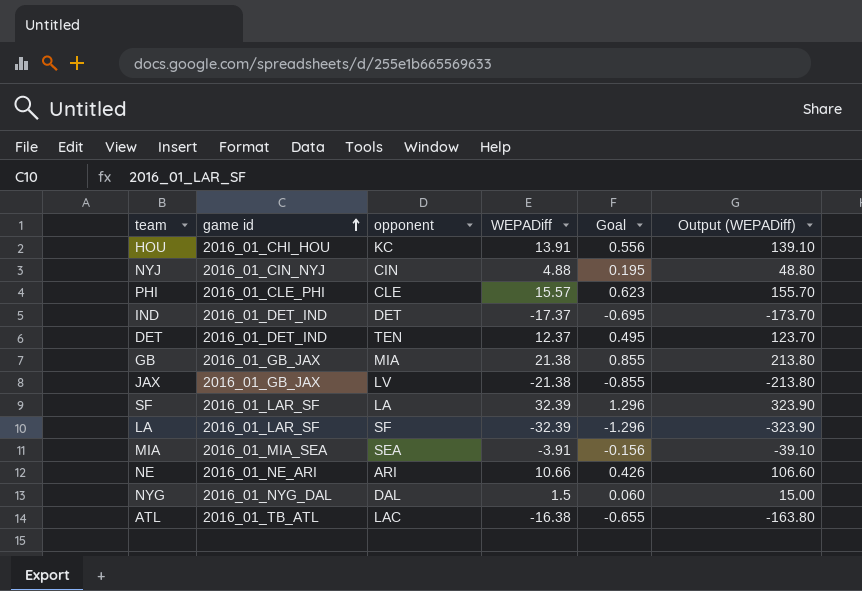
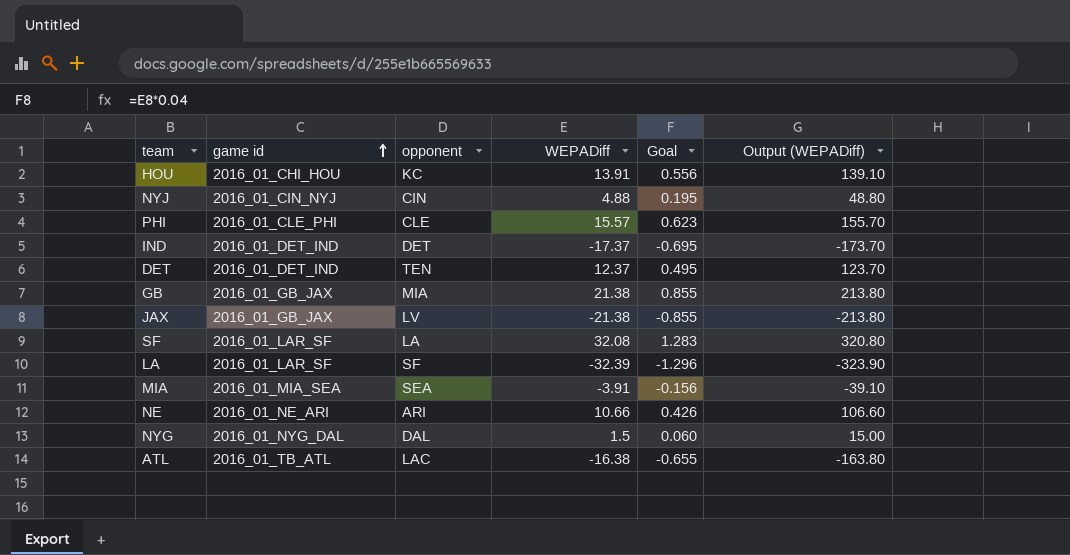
SF | WEPADiff: 32.39 -> 32.08
SF | Goal: 1.296 -> 1.283
SF | Output (WEPADiff): 323.90 -> 320.80

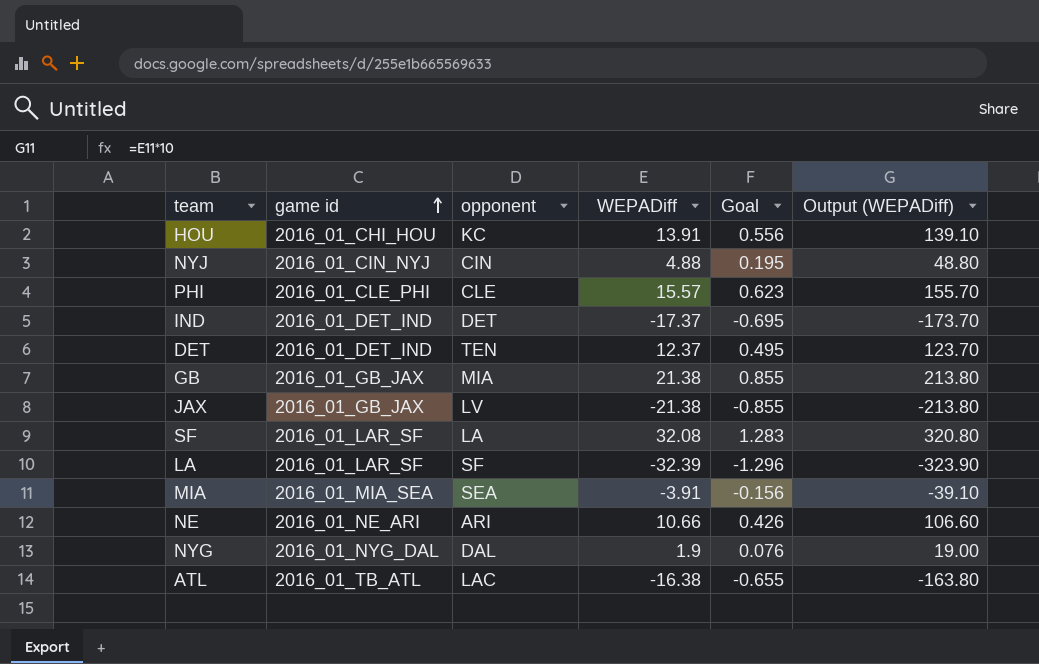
NYG | WEPADiff: 1.5 -> 1.9
NYG | Goal: 0.060 -> 0.076
NYG | Output (WEPADiff): 15.00 -> 19.00

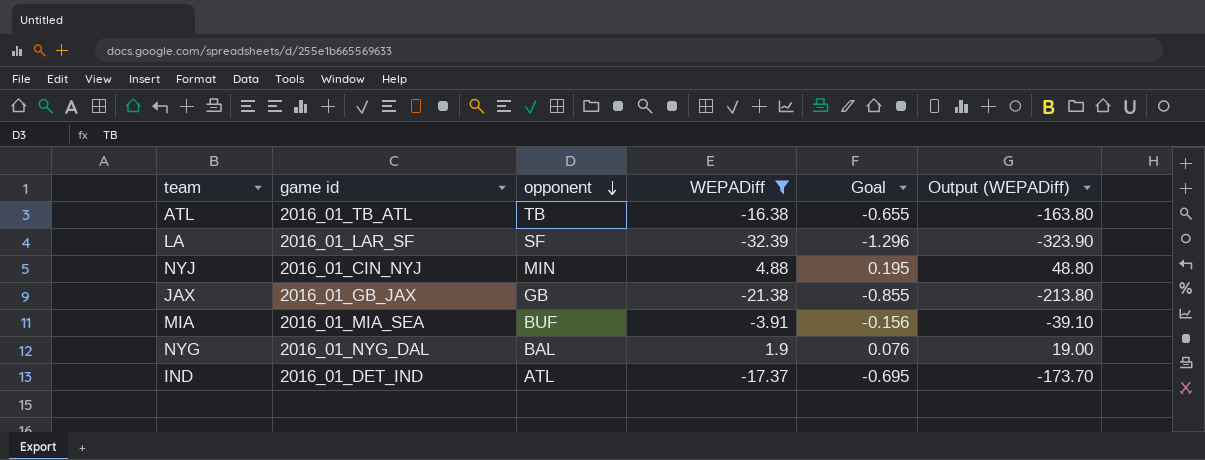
filter: none -> WEPADiff <= 4.88
row order: game id ascending -> opponent descending
ATL | opponent: LAC -> TB
NYJ | opponent: CIN -> MIN
JAX | opponent: LV -> GB
MIA | opponent: SEA -> BUF
NYG | opponent: DAL -> BAL
IND | opponent: DET -> ATL

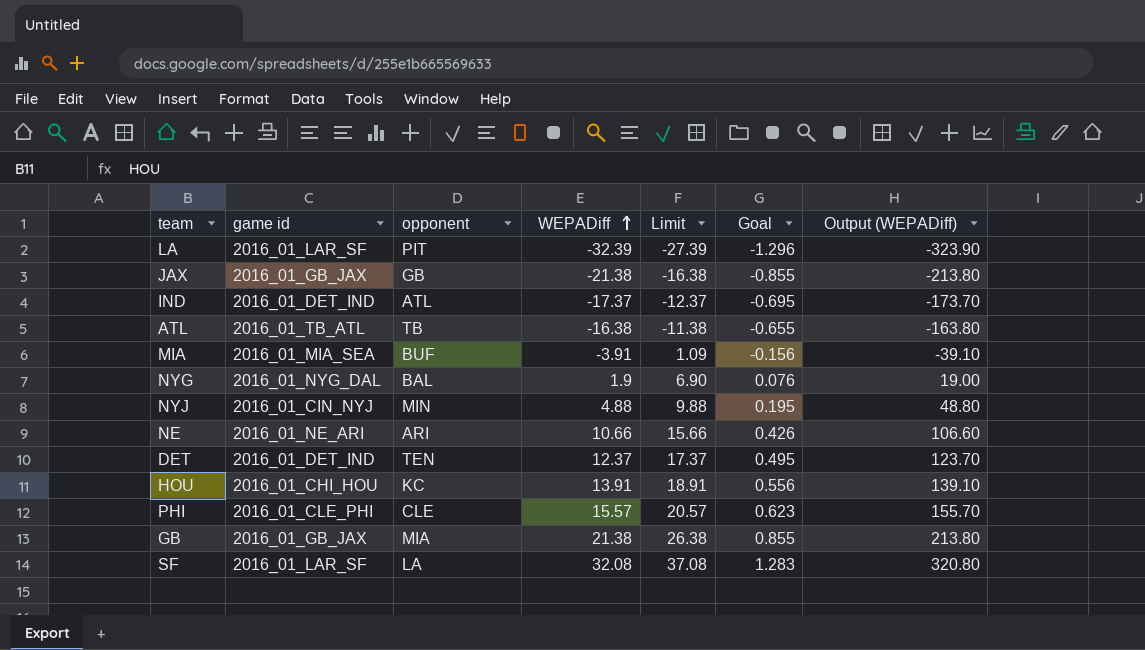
filter: WEPADiff <= 4.88 -> none
row order: opponent descending -> WEPADiff ascending
column Limit | formula: none -> [WEPADiff] + 5
LA | opponent: SF -> PIT

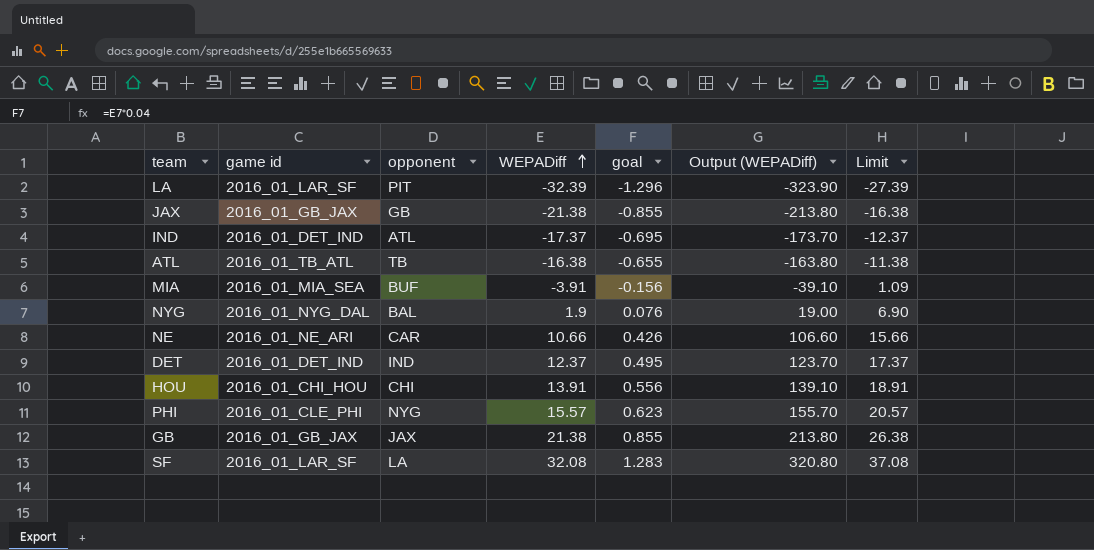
column name: Goal -> goal
column Limit | position: 5 -> 7
row NYJ: 2016_01_CIN_NYJ | MIN | 4.88 | 9.88 | 0.195 | 48.80 -> none
NE | opponent: ARI -> CAR
DET | opponent: TEN -> IND
HOU | opponent: KC -> CHI
PHI | opponent: CLE -> NYG
GB | opponent: MIA -> JAX

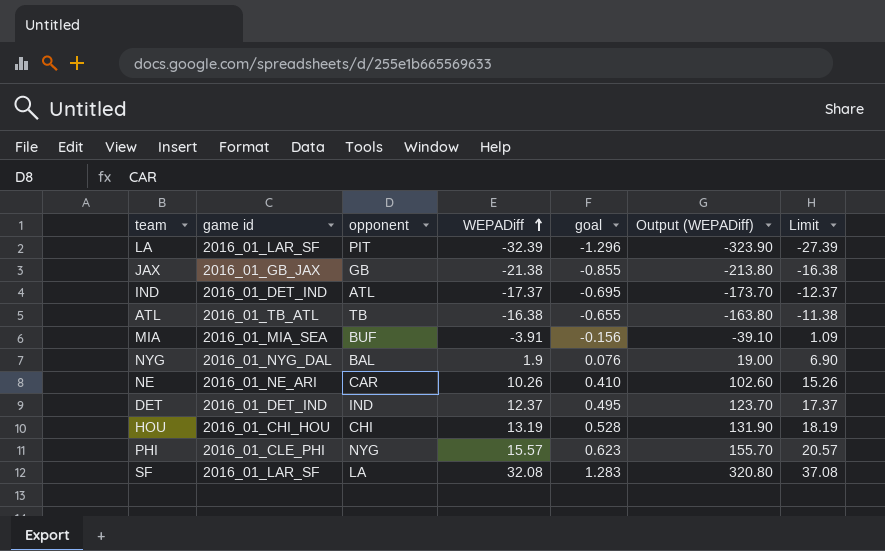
row GB: 2016_01_GB_JAX | JAX | 21.38 | 0.855 | 213.80 | 26.38 -> none
NE | WEPADiff: 10.66 -> 10.26
NE | goal: 0.426 -> 0.410
NE | Output (WEPADiff): 106.60 -> 102.60
NE | Limit: 15.66 -> 15.26
HOU | WEPADiff: 13.91 -> 13.19
HOU | goal: 0.556 -> 0.528
HOU | Output (WEPADiff): 139.10 -> 131.90
HOU | Limit: 18.91 -> 18.19

